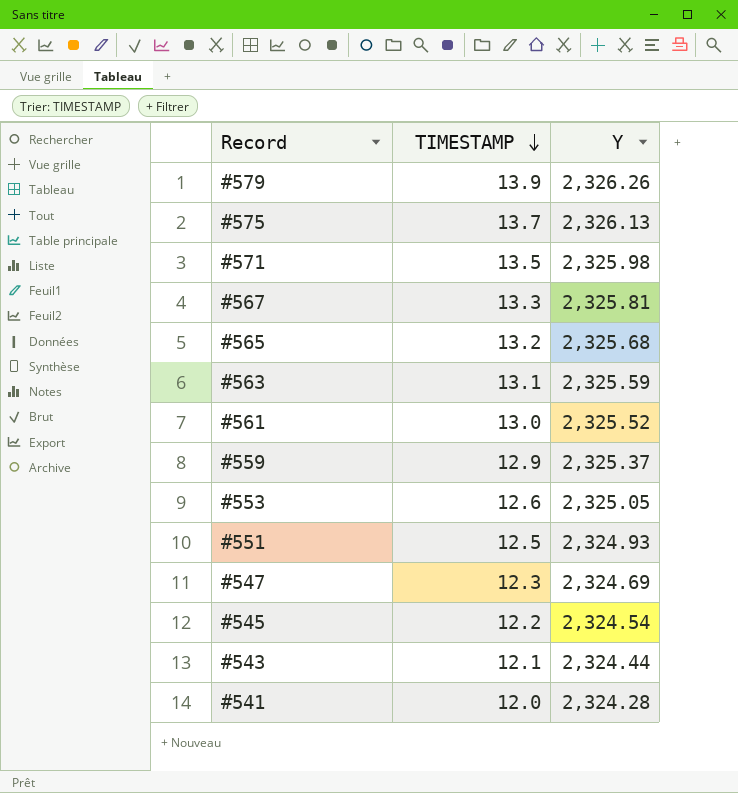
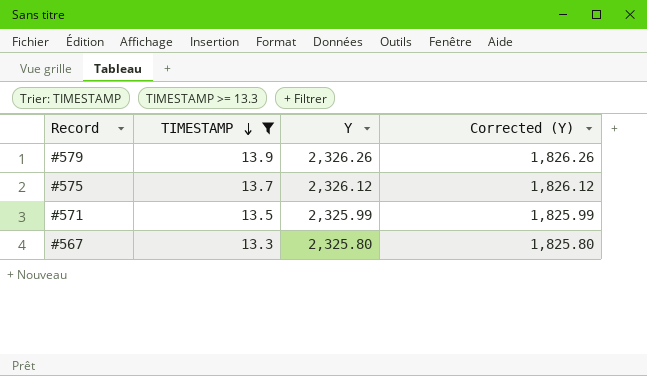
filter: none -> TIMESTAMP >= 13.3
column Corrected (Y) | formula: none -> [Y] - 500
#575 | Y: 2,326.13 -> 2,326.12
#571 | Y: 2,325.98 -> 2,325.99
#567 | Y: 2,325.81 -> 2,325.80

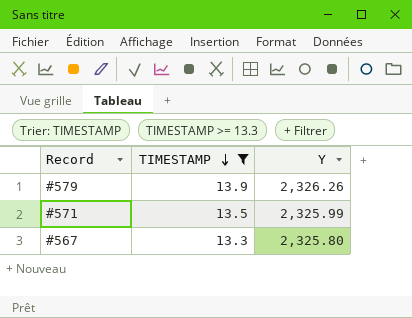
column Corrected (Y) | formula: [Y] - 500 -> none
row #575: 13.7 | 2,326.12 | 1,826.12 -> none

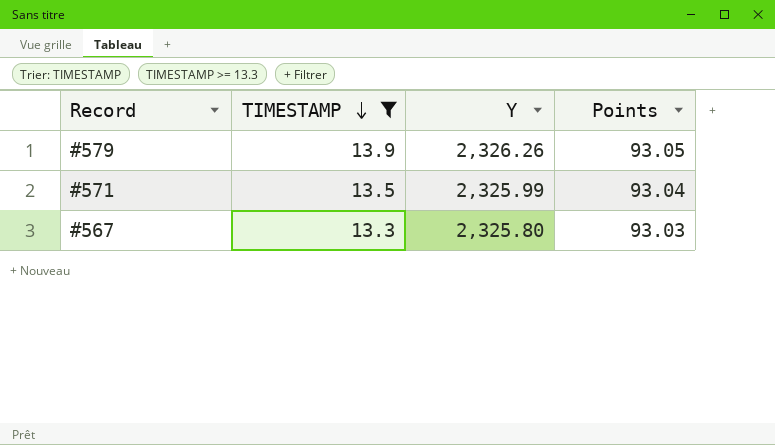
column Points | formula: none -> [Y] * 0.04

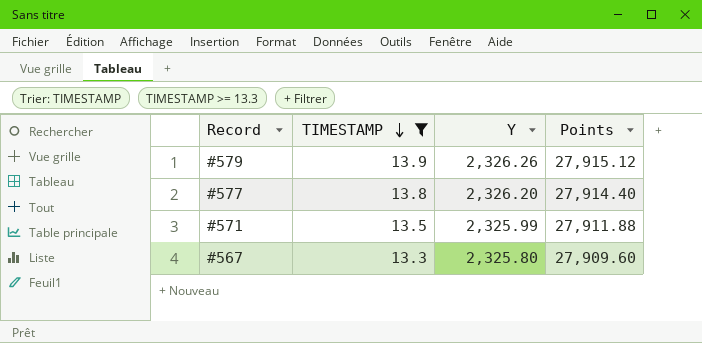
column Points | formula: [Y] * 0.04 -> [Y] * 12
row #577: none -> 13.8 | 2,326.20 | 27,914.40

